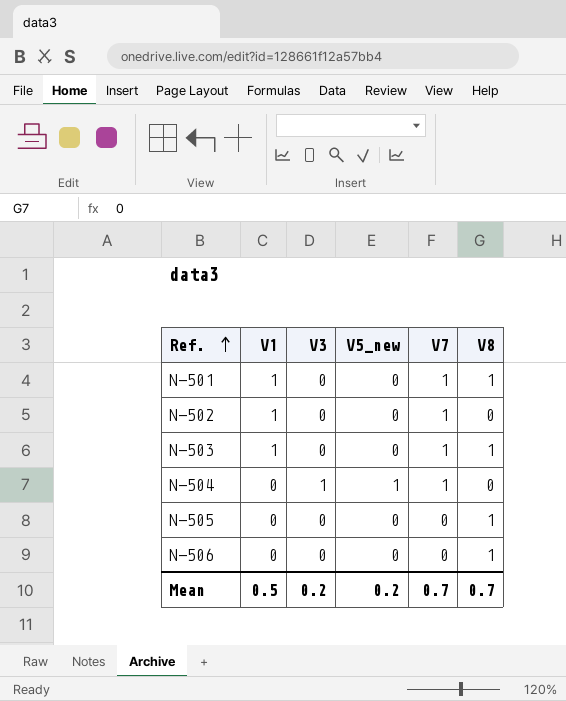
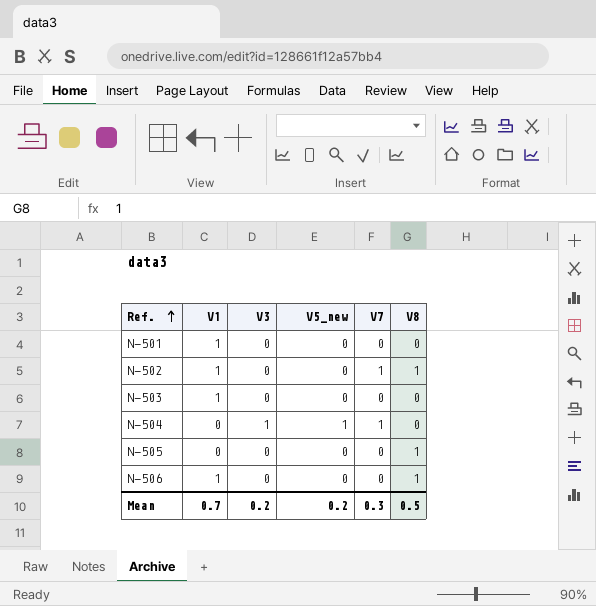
N-501 | V7: 1 -> 0
N-501 | V8: 1 -> 0
N-502 | V8: 0 -> 1
N-503 | V7: 1 -> 0
N-503 | V8: 1 -> 0
N-506 | V1: 0 -> 1
Mean | V1: 0.5 -> 0.7
Mean | V7: 0.7 -> 0.3
Mean | V8: 0.7 -> 0.5

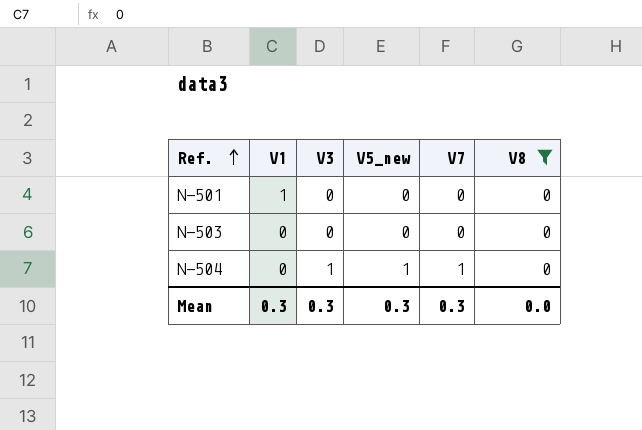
filter: none -> V8 = 0
N-503 | V1: 1 -> 0
Mean | V1: 0.7 -> 0.3
Mean | V3: 0.2 -> 0.3
Mean | V5_new: 0.2 -> 0.3
Mean | V8: 0.5 -> 0.0

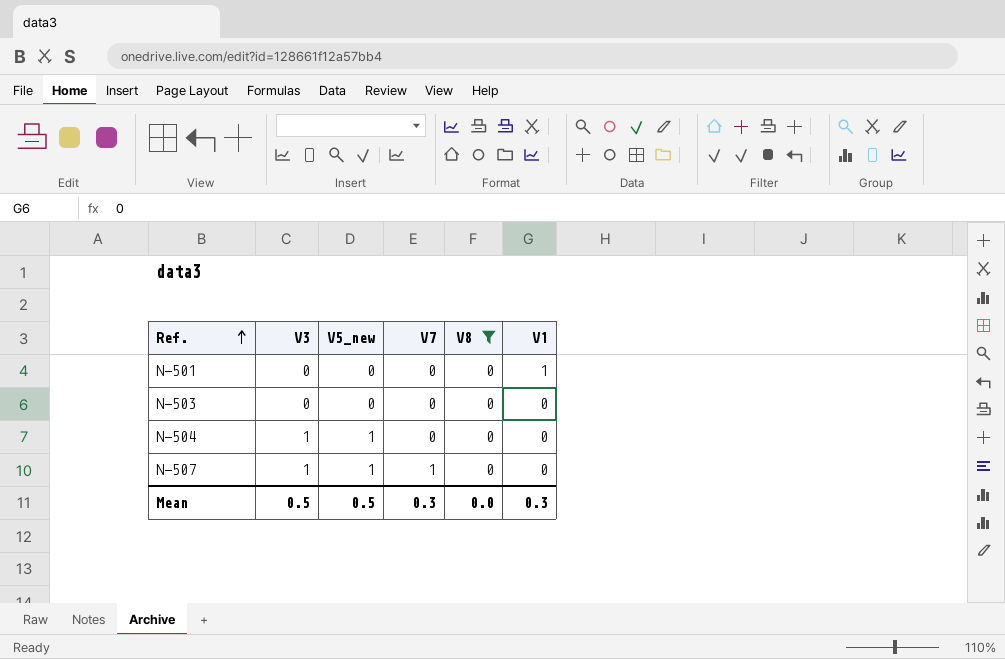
column V1 | position: 2 -> 6
N-504 | V7: 1 -> 0
row N-507: none -> 1 | 1 | 1 | 0 | 0
Mean | V3: 0.3 -> 0.5
Mean | V5_new: 0.3 -> 0.5

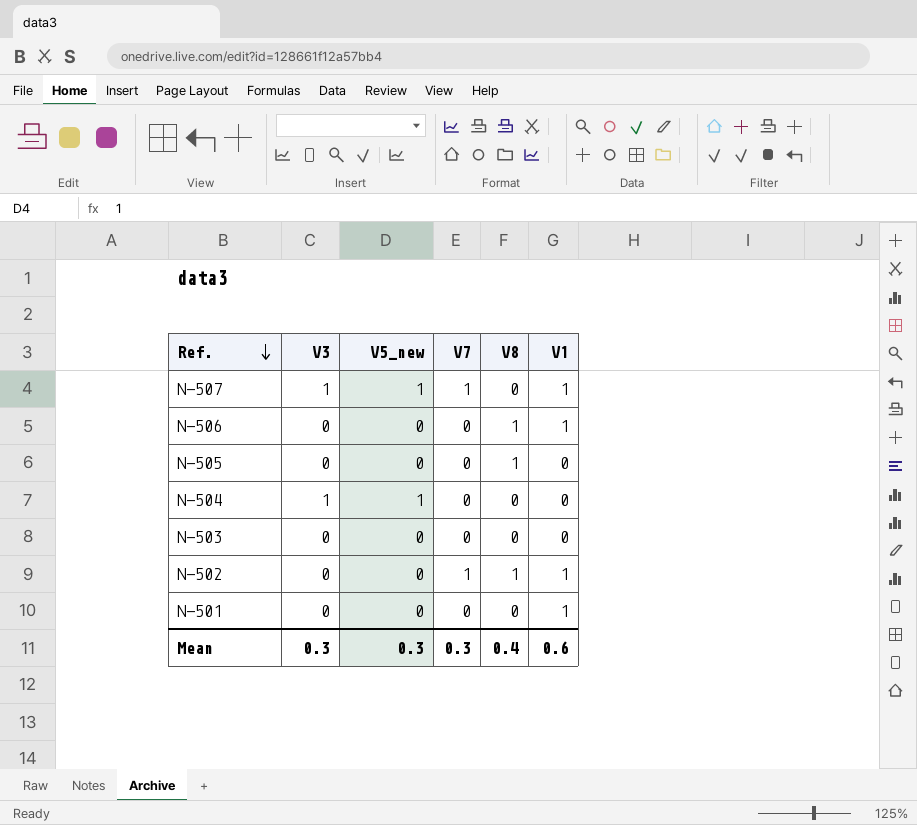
filter: V8 = 0 -> none
row order: Ref. ascending -> Ref. descending
N-507 | V1: 0 -> 1
Mean | V3: 0.5 -> 0.3
Mean | V5_new: 0.5 -> 0.3
Mean | V8: 0.0 -> 0.4
Mean | V1: 0.3 -> 0.6

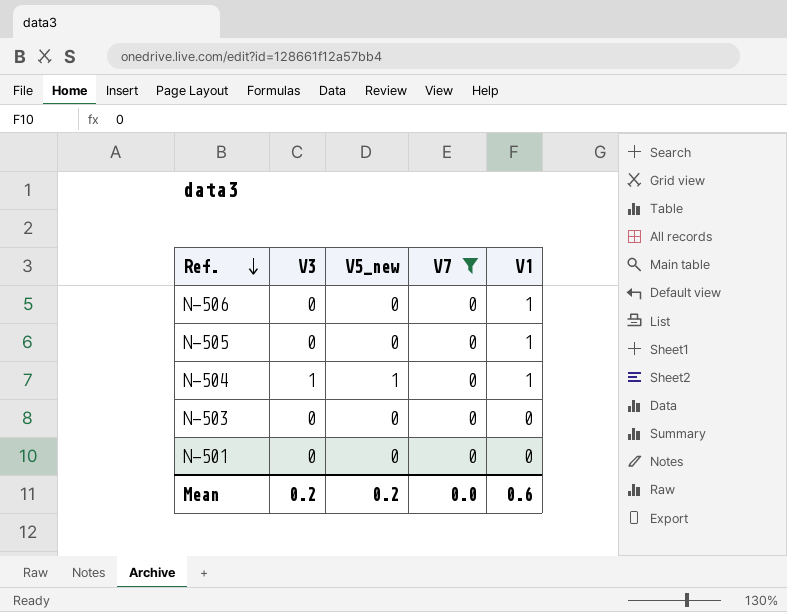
filter: none -> V7 = 0
column V8 | position: 5 -> none
N-505 | V1: 0 -> 1
N-504 | V1: 0 -> 1
N-501 | V1: 1 -> 0
Mean | V3: 0.3 -> 0.2
Mean | V5_new: 0.3 -> 0.2
Mean | V7: 0.3 -> 0.0

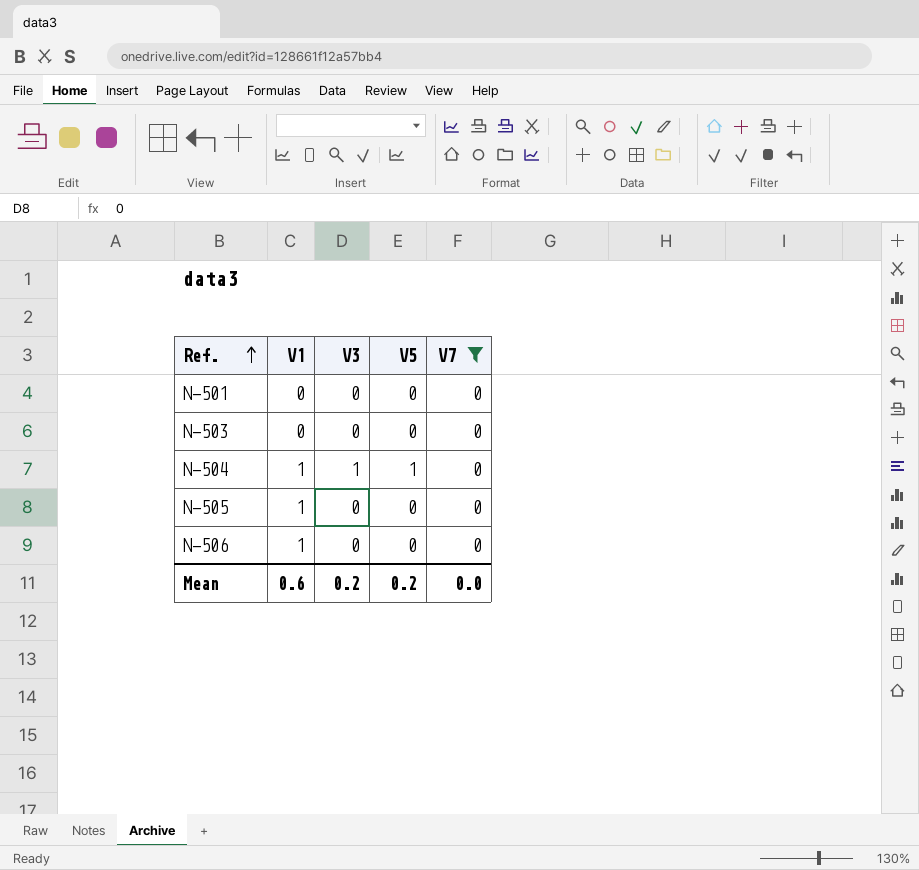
row order: Ref. descending -> Ref. ascending
column V1 | position: 5 -> 2
column name: V5_new -> V5

